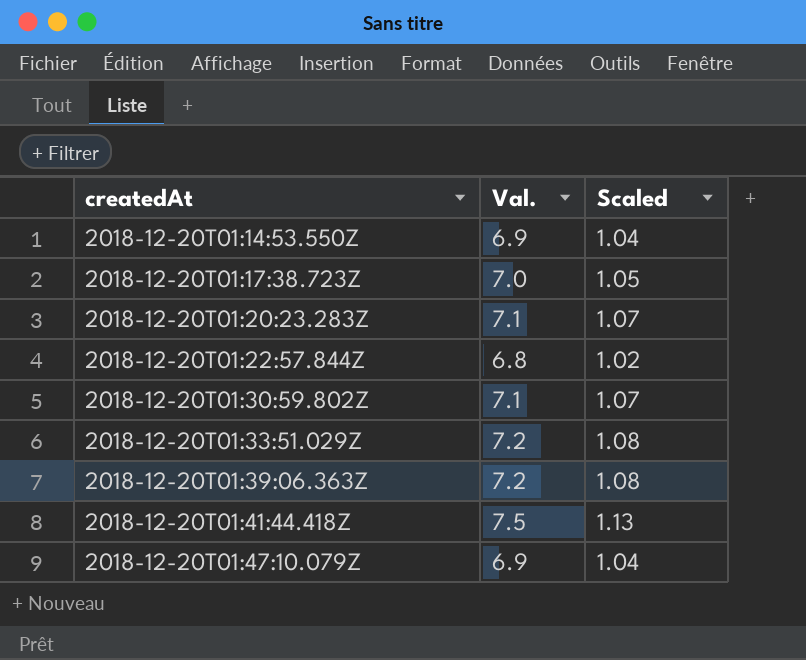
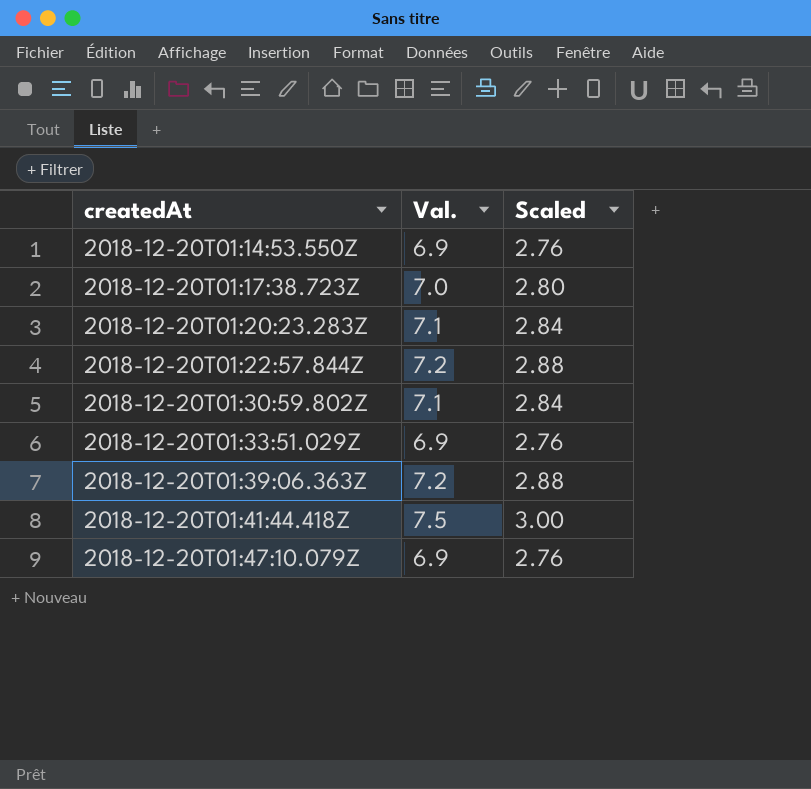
column Scaled | formula: [Val.] * 0.15 -> [Val.] * 0.4
2018-12-20T01:22:57.844Z | Val.: 6.8 -> 7.2
2018-12-20T01:33:51.029Z | Val.: 7.2 -> 6.9

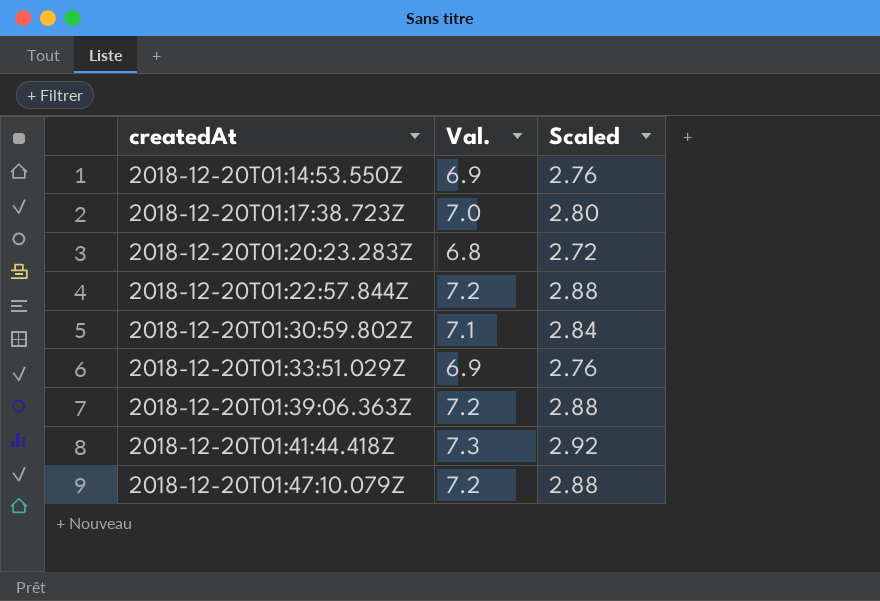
2018-12-20T01:20:23.283Z | Val.: 7.1 -> 6.8
2018-12-20T01:20:23.283Z | Scaled: 2.84 -> 2.72
2018-12-20T01:41:44.418Z | Val.: 7.5 -> 7.3
2018-12-20T01:41:44.418Z | Scaled: 3.00 -> 2.92
2018-12-20T01:47:10.079Z | Val.: 6.9 -> 7.2
2018-12-20T01:47:10.079Z | Scaled: 2.76 -> 2.88

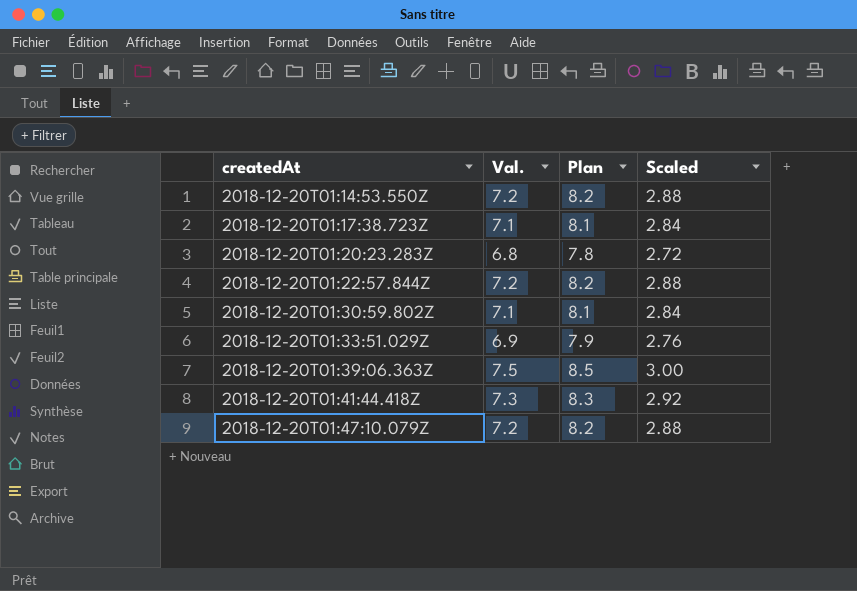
column Plan | formula: none -> [Val.] + 1
2018-12-20T01:14:53.550Z | Val.: 6.9 -> 7.2
2018-12-20T01:14:53.550Z | Scaled: 2.76 -> 2.88
2018-12-20T01:17:38.723Z | Val.: 7.0 -> 7.1
2018-12-20T01:17:38.723Z | Scaled: 2.80 -> 2.84
2018-12-20T01:39:06.363Z | Val.: 7.2 -> 7.5
2018-12-20T01:39:06.363Z | Scaled: 2.88 -> 3.00

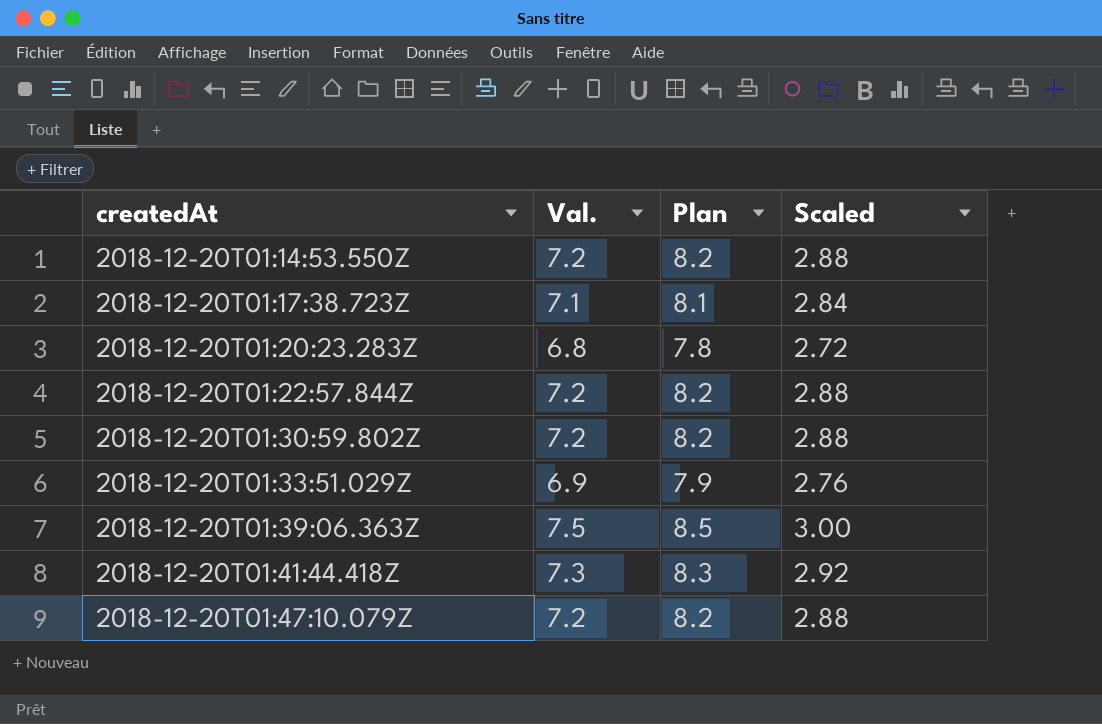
2018-12-20T01:30:59.802Z | Val.: 7.1 -> 7.2
2018-12-20T01:30:59.802Z | Plan: 8.1 -> 8.2
2018-12-20T01:30:59.802Z | Scaled: 2.84 -> 2.88

